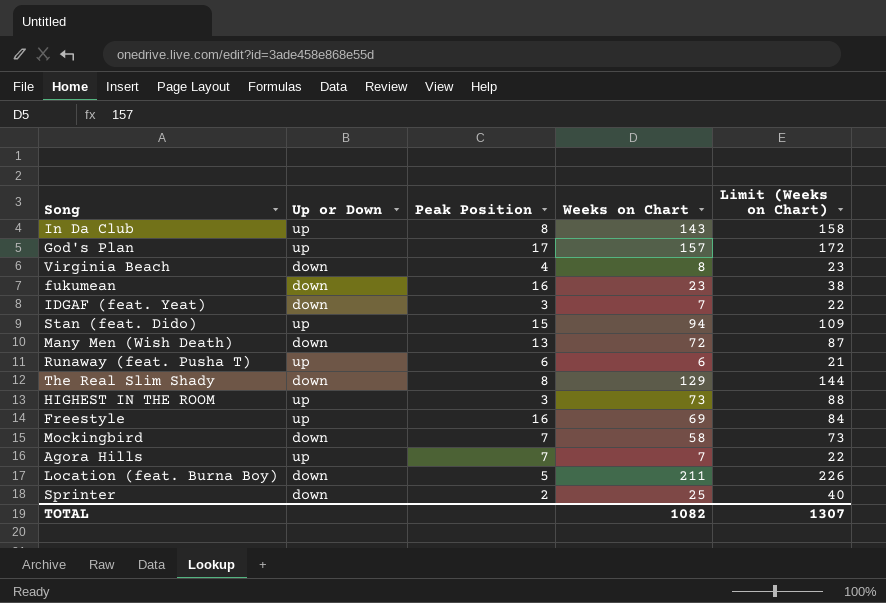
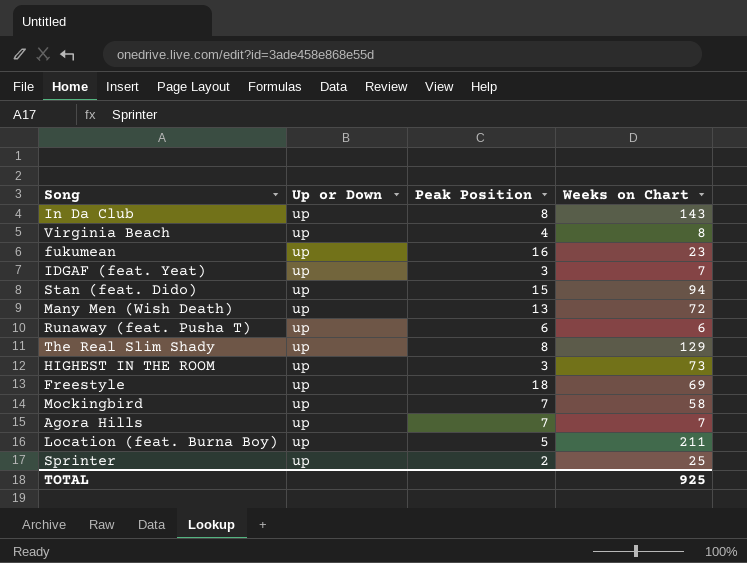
column Limit (Weeks on Chart) | formula: [Weeks on Chart] + 15 -> none
row God's Plan: up | 17 | 157 | 172 -> none
Virginia Beach | Up or Down: down -> up
fukumean | Up or Down: down -> up
IDGAF (feat. Yeat) | Up or Down: down -> up
Many Men (Wish Death) | Up or Down: down -> up
The Real Slim Shady | Up or Down: down -> up
Freestyle | Peak Position: 16 -> 18
Mockingbird | Up or Down: down -> up
Location (feat. Burna Boy) | Up or Down: down -> up
Sprinter | Up or Down: down -> up
TOTAL | Weeks on Chart: 1082 -> 925

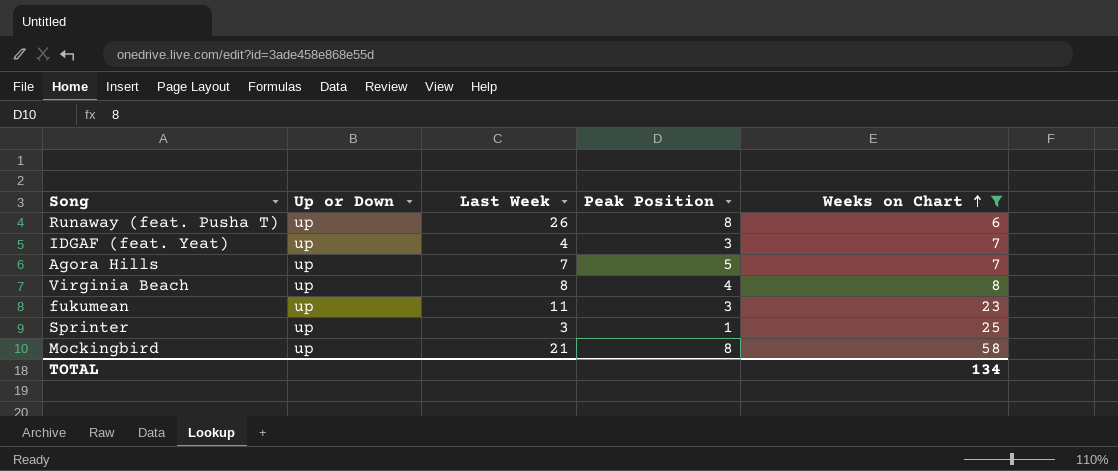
filter: none -> Weeks on Chart <= 58
row order: none -> Weeks on Chart ascending
column Last Week | position: none -> 3
Runaway (feat. Pusha T) | Peak Position: 6 -> 8
Agora Hills | Peak Position: 7 -> 5
fukumean | Peak Position: 16 -> 3
Sprinter | Peak Position: 2 -> 1
Mockingbird | Peak Position: 7 -> 8
TOTAL | Weeks on Chart: 925 -> 134

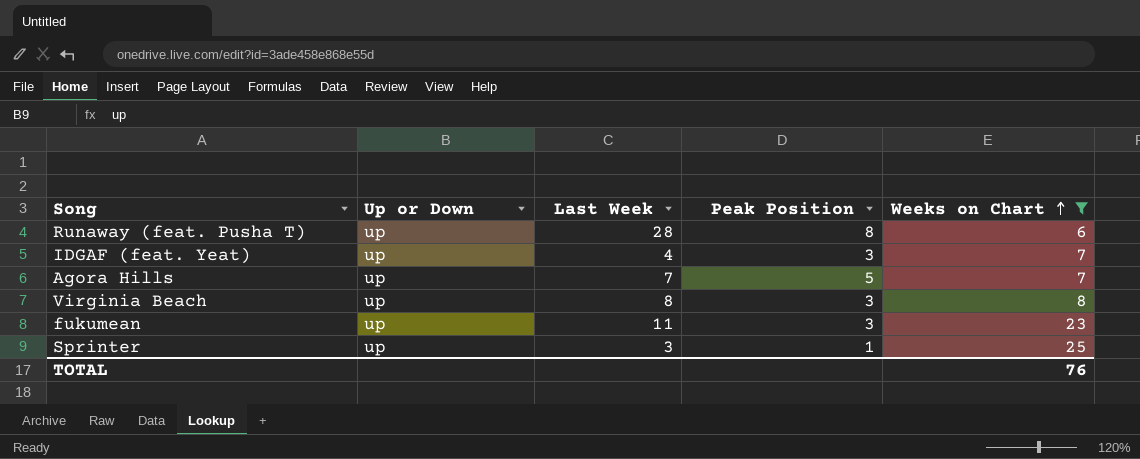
row Mockingbird: up | 21 | 8 | 58 -> none
Runaway (feat. Pusha T) | Last Week: 26 -> 28
Virginia Beach | Peak Position: 4 -> 3
TOTAL | Weeks on Chart: 134 -> 76

